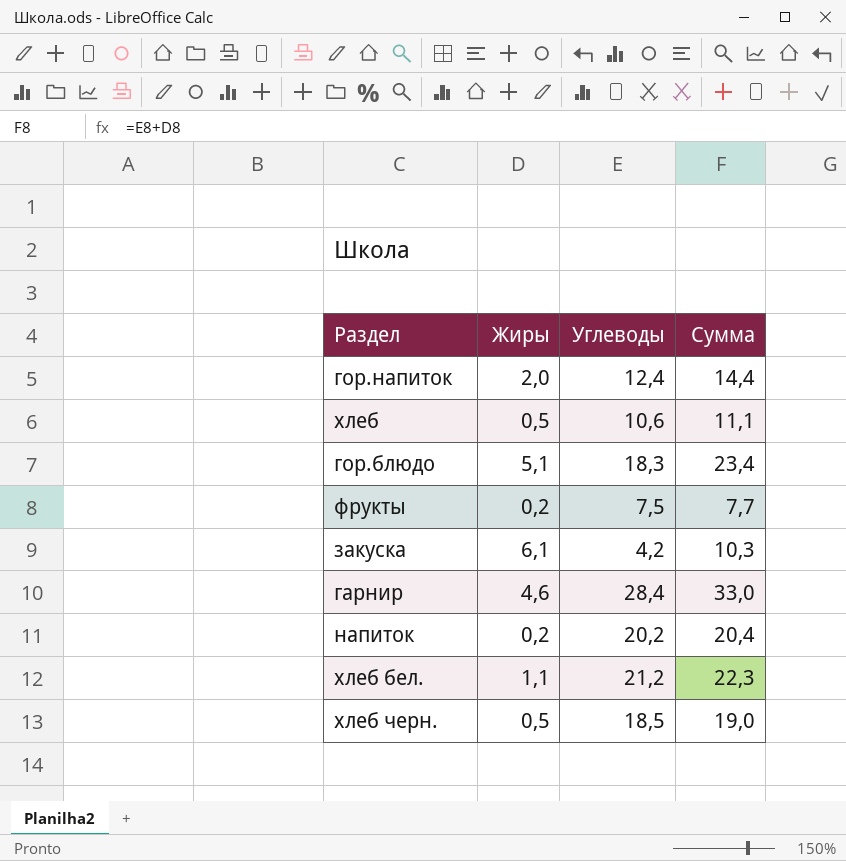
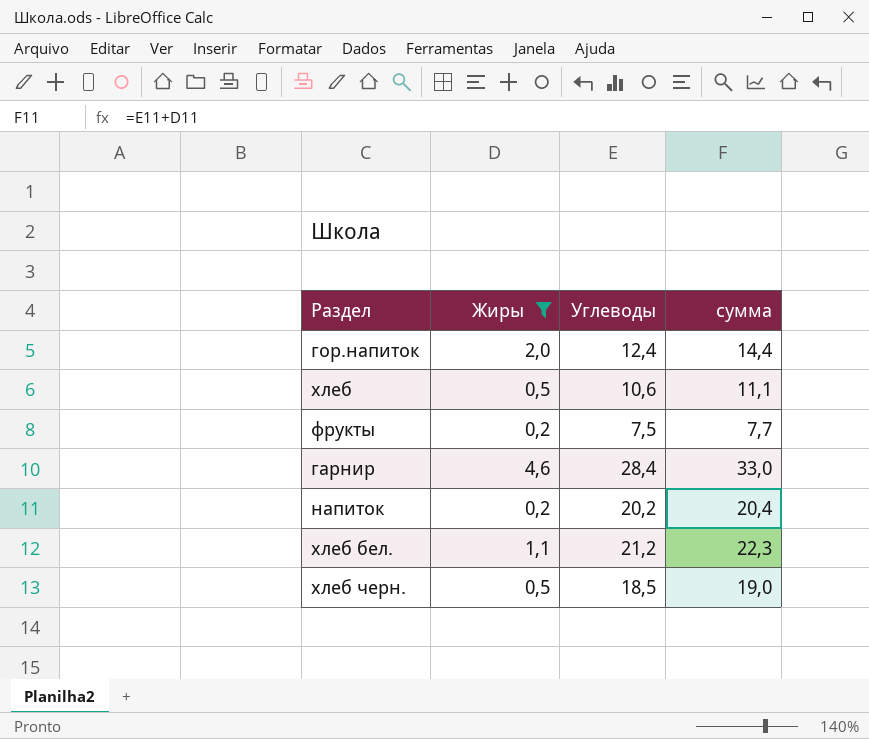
filter: none -> Жиры <= 4,6
column name: Сумма -> сумма

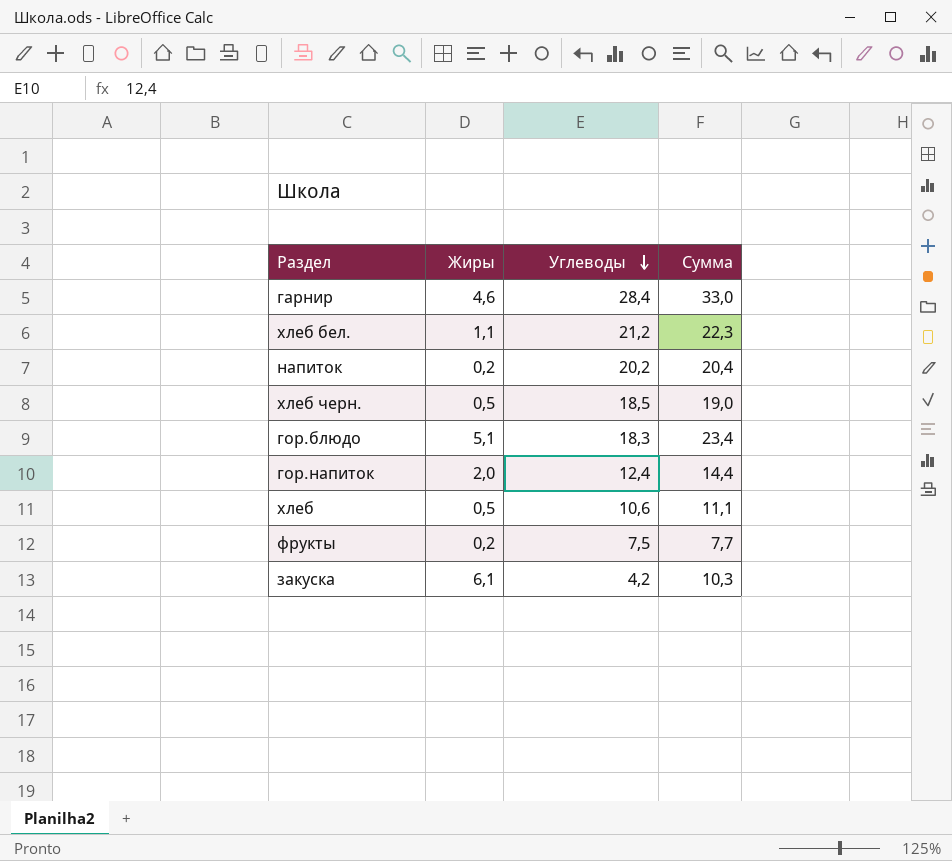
filter: Жиры <= 4,6 -> none
row order: none -> Углеводы descending
column name: сумма -> Сумма

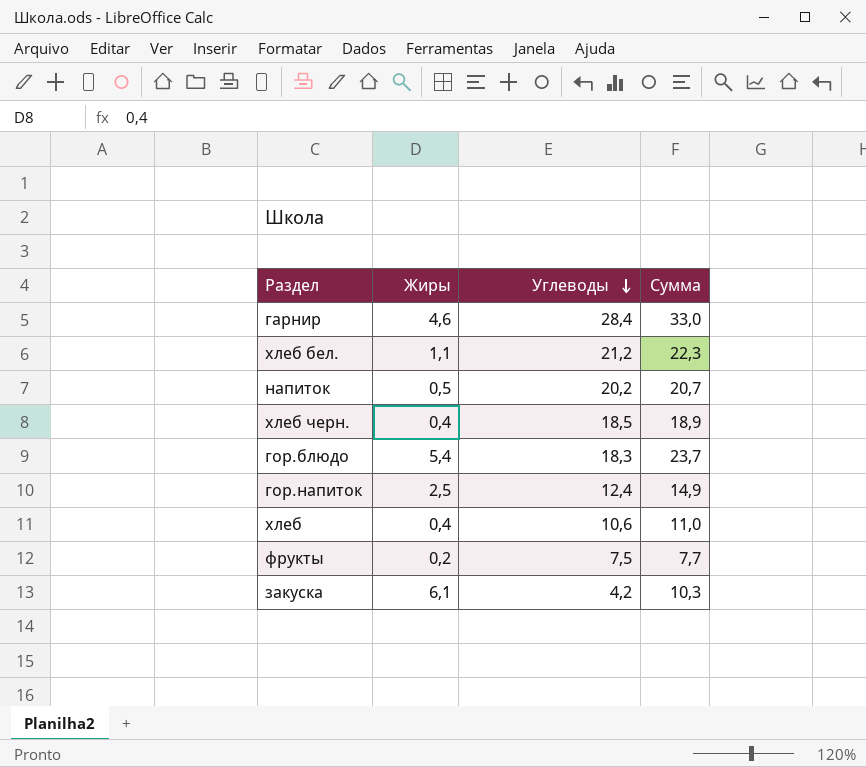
напиток | Жиры: 0,2 -> 0,5
напиток | Сумма: 20,4 -> 20,7
хлеб черн. | Жиры: 0,5 -> 0,4
хлеб черн. | Сумма: 19,0 -> 18,9
гор.блюдо | Жиры: 5,1 -> 5,4
гор.блюдо | Сумма: 23,4 -> 23,7
гор.напиток | Жиры: 2,0 -> 2,5
гор.напиток | Сумма: 14,4 -> 14,9
хлеб | Жиры: 0,5 -> 0,4
хлеб | Сумма: 11,1 -> 11,0

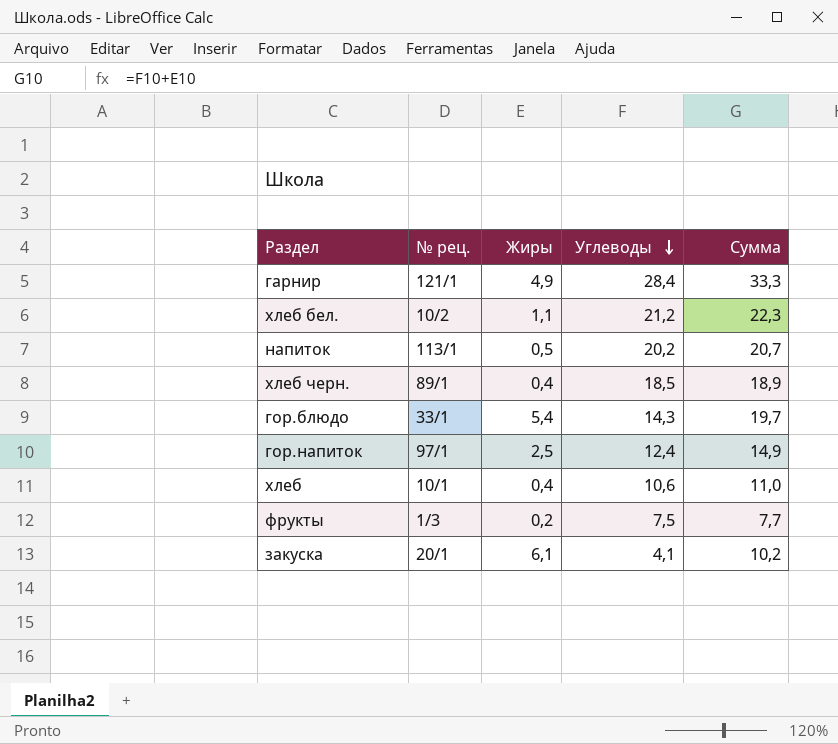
column № рец. | position: none -> 2
гарнир | Жиры: 4,6 -> 4,9
гарнир | Сумма: 33,0 -> 33,3
гор.блюдо | Углеводы: 18,3 -> 14,3
гор.блюдо | Сумма: 23,7 -> 19,7
закуска | Углеводы: 4,2 -> 4,1
закуска | Сумма: 10,3 -> 10,2

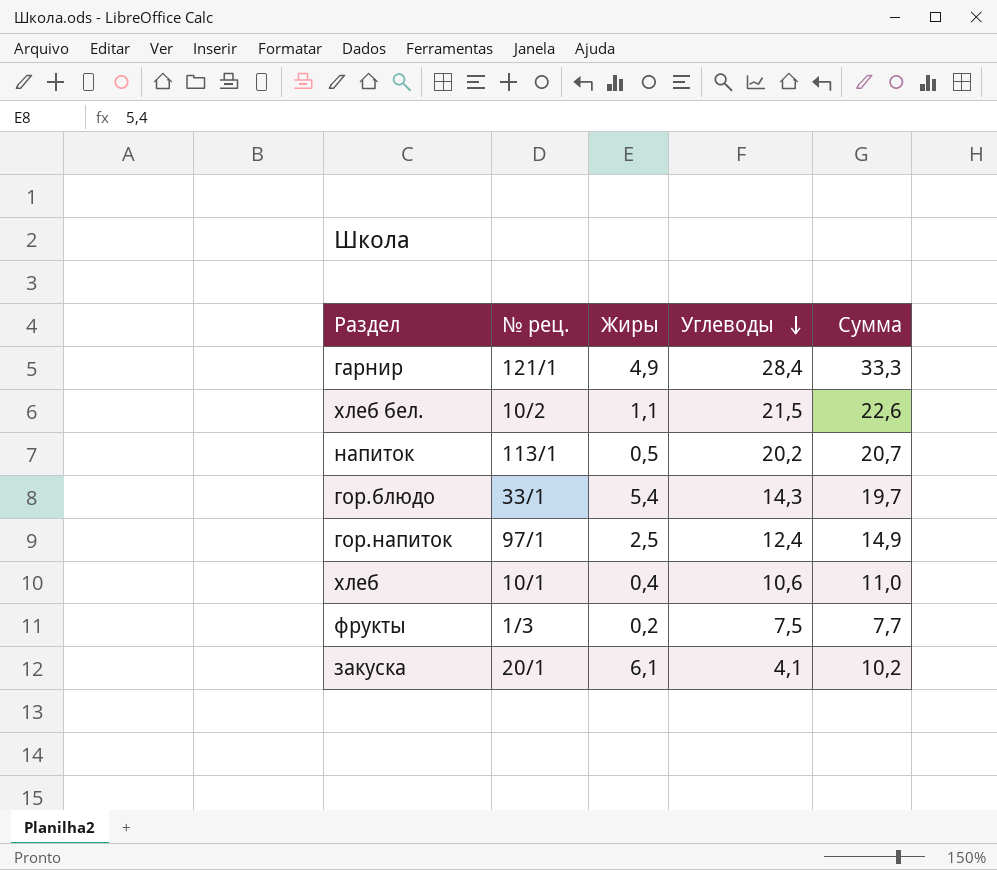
row хлеб черн.: 89/1 | 0,4 | 18,5 | 18,9 -> none
хлеб бел. | Углеводы: 21,2 -> 21,5
хлеб бел. | Сумма: 22,3 -> 22,6

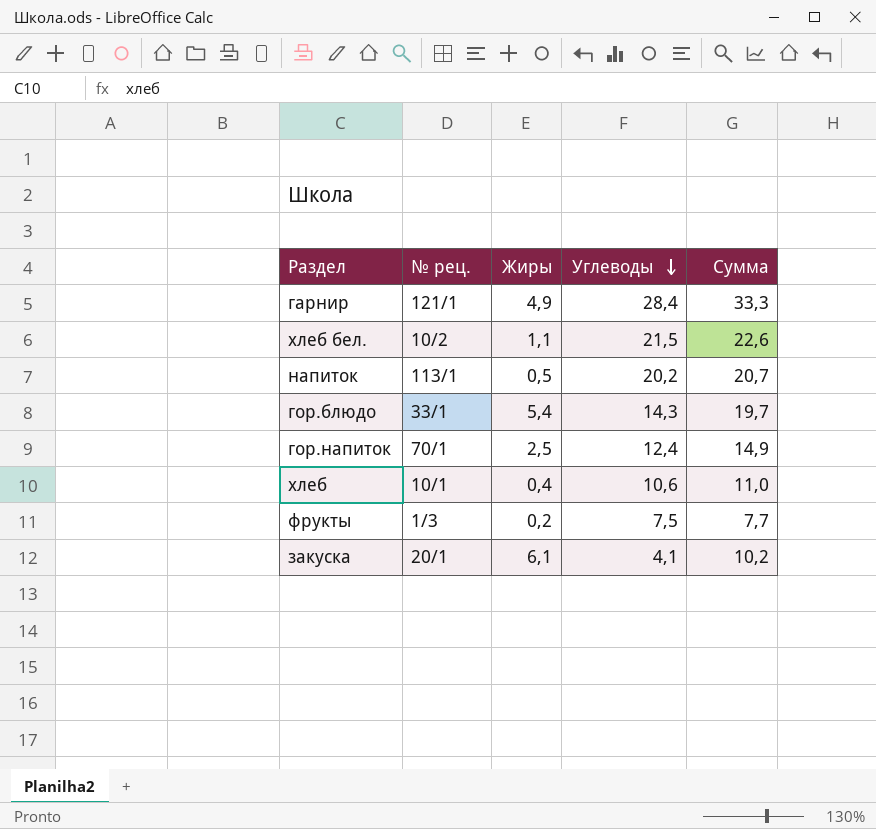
гор.напиток | № рец.: 97/1 -> 70/1

